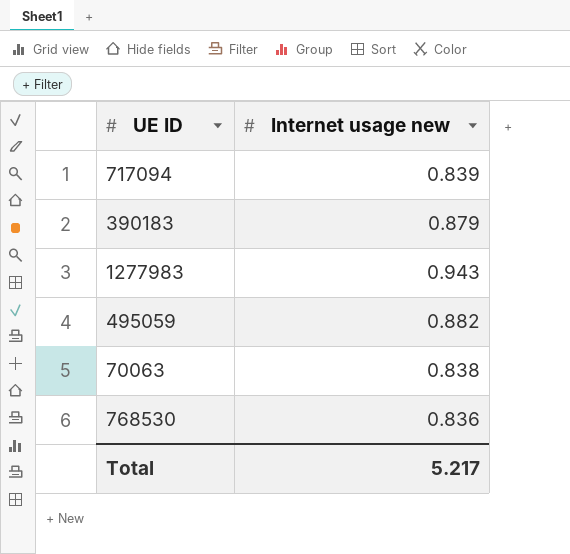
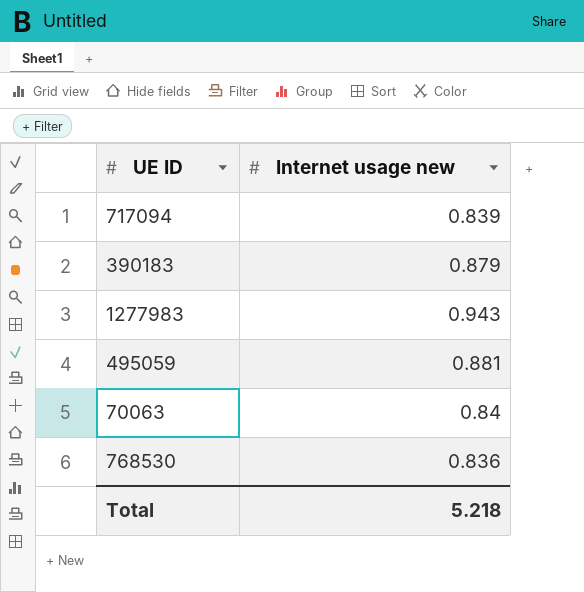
495059 | Internet usage new: 0.882 -> 0.881
70063 | Internet usage new: 0.838 -> 0.84
Total | Internet usage new: 5.217 -> 5.218

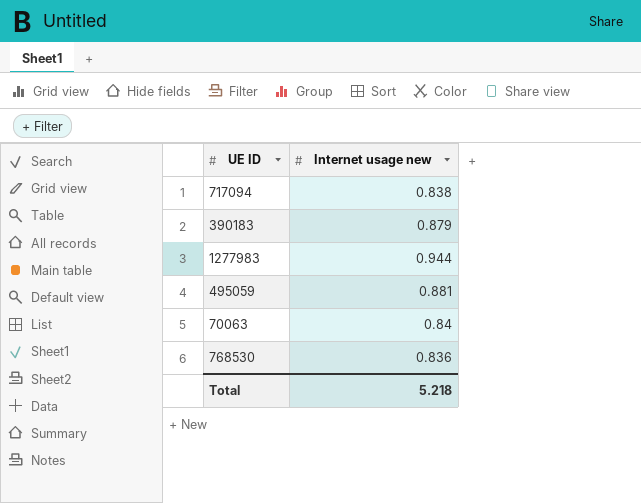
717094 | Internet usage new: 0.839 -> 0.838
1277983 | Internet usage new: 0.943 -> 0.944

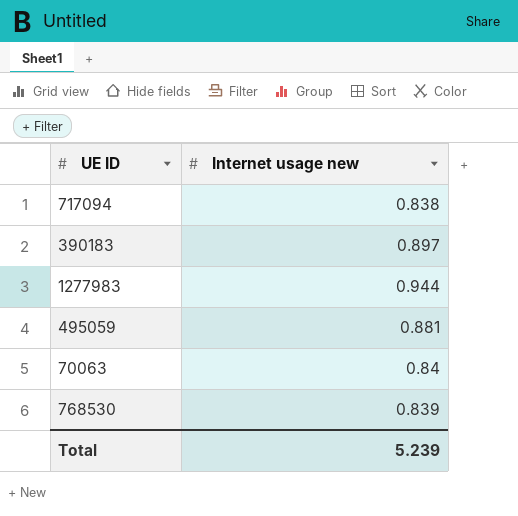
390183 | Internet usage new: 0.879 -> 0.897
768530 | Internet usage new: 0.836 -> 0.839
Total | Internet usage new: 5.218 -> 5.239

